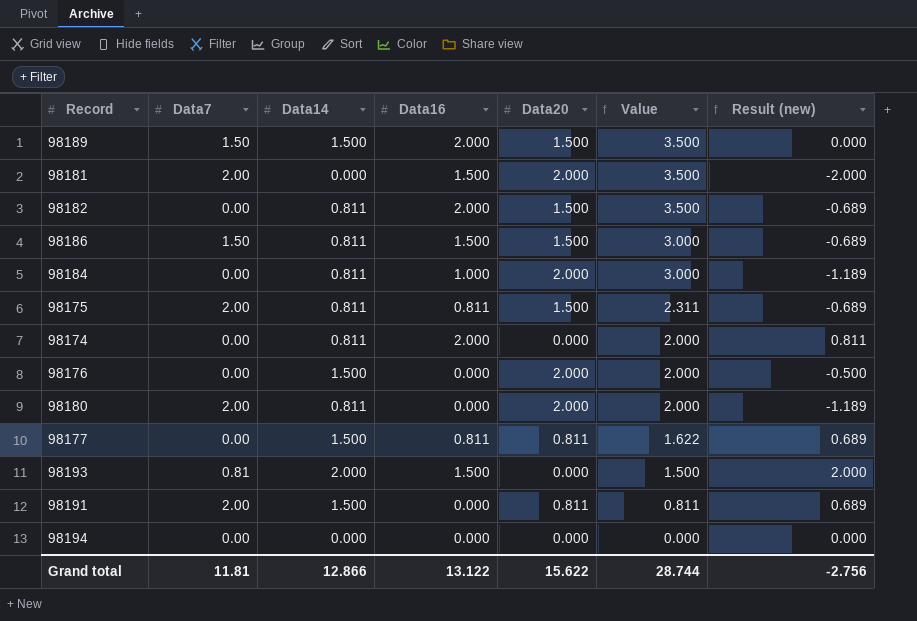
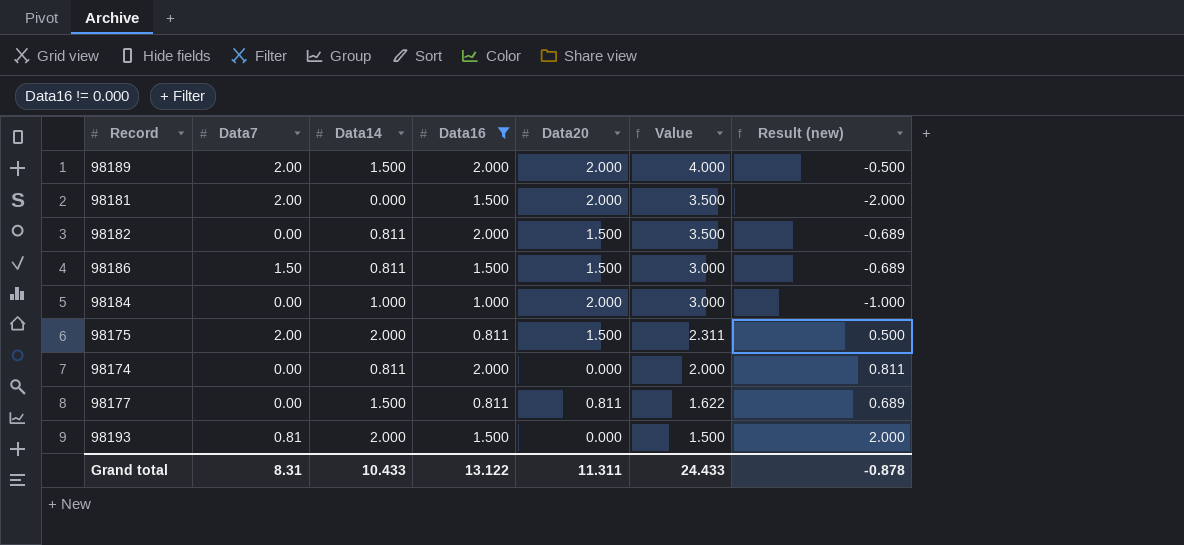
filter: none -> Data16 != 0.000
98189 | Data7: 1.50 -> 2.00
98189 | Data20: 1.500 -> 2.000
98189 | Value: 3.500 -> 4.000
98189 | Result (new): 0.000 -> -0.500
98184 | Data14: 0.811 -> 1.000
98184 | Result (new): -1.189 -> -1.000
98175 | Data14: 0.811 -> 2.000
98175 | Result (new): -0.689 -> 0.500
Grand total | Data7: 11.81 -> 8.31
Grand total | Data14: 12.866 -> 10.433
Grand total | Data20: 15.622 -> 11.311
Grand total | Value: 28.744 -> 24.433
Grand total | Result (new): -2.756 -> -0.878

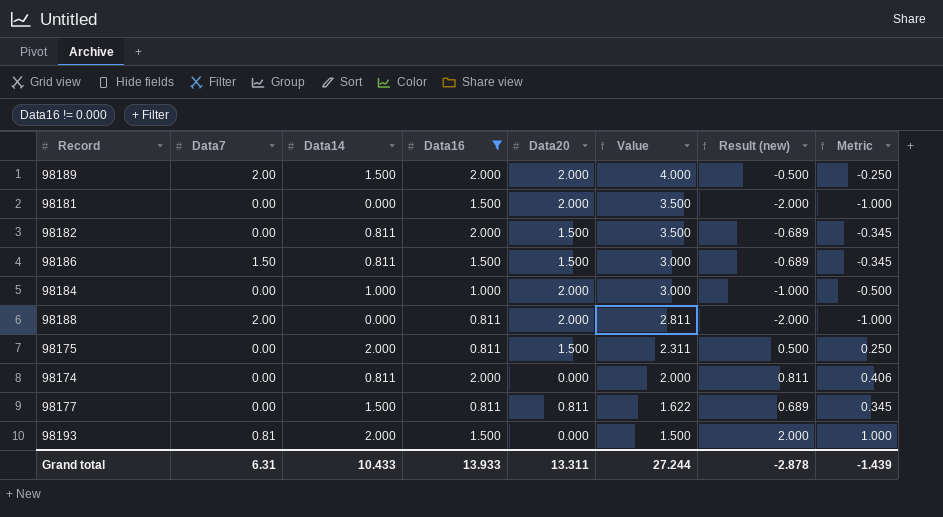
column Metric | formula: none -> [Result (new)] * 0.5
98181 | Data7: 2.00 -> 0.00
row 98188: none -> 2.00 | 0.000 | 0.811 | 2.000 | 2.811 | -2.000 | -1.000
98175 | Data7: 2.00 -> 0.00
Grand total | Data7: 8.31 -> 6.31
Grand total | Data16: 13.122 -> 13.933
Grand total | Data20: 11.311 -> 13.311
Grand total | Value: 24.433 -> 27.244
Grand total | Result (new): -0.878 -> -2.878

